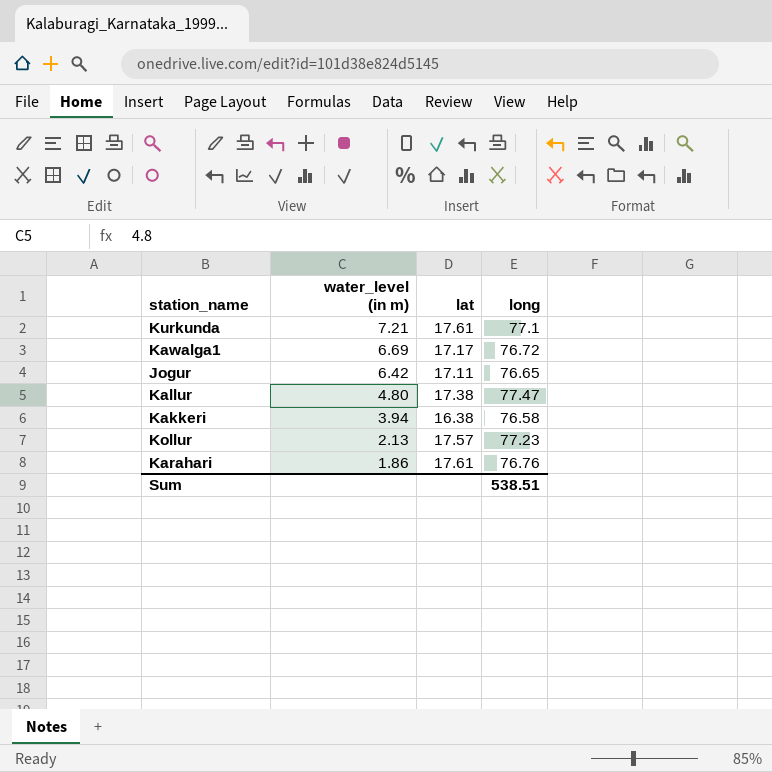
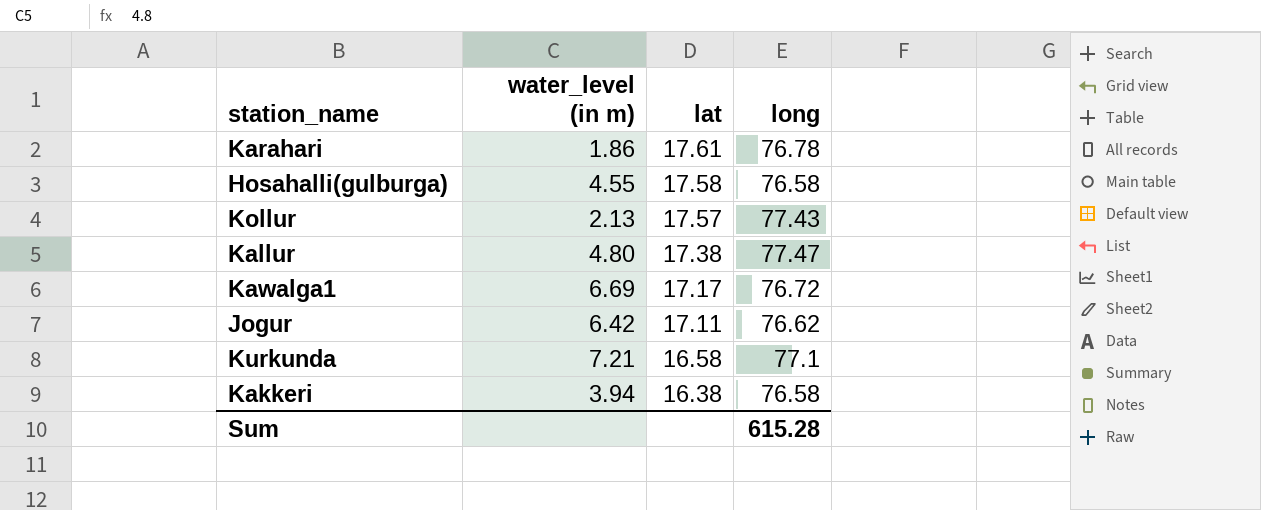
row order: water_level (in m) descending -> lat descending
Karahari | long: 76.76 -> 76.78
row Hosahalli(gulburga): none -> 4.55 | 17.58 | 76.58
Kollur | long: 77.23 -> 77.43
Jogur | long: 76.65 -> 76.62
Kurkunda | lat: 17.61 -> 16.58
Sum | long: 538.51 -> 615.28

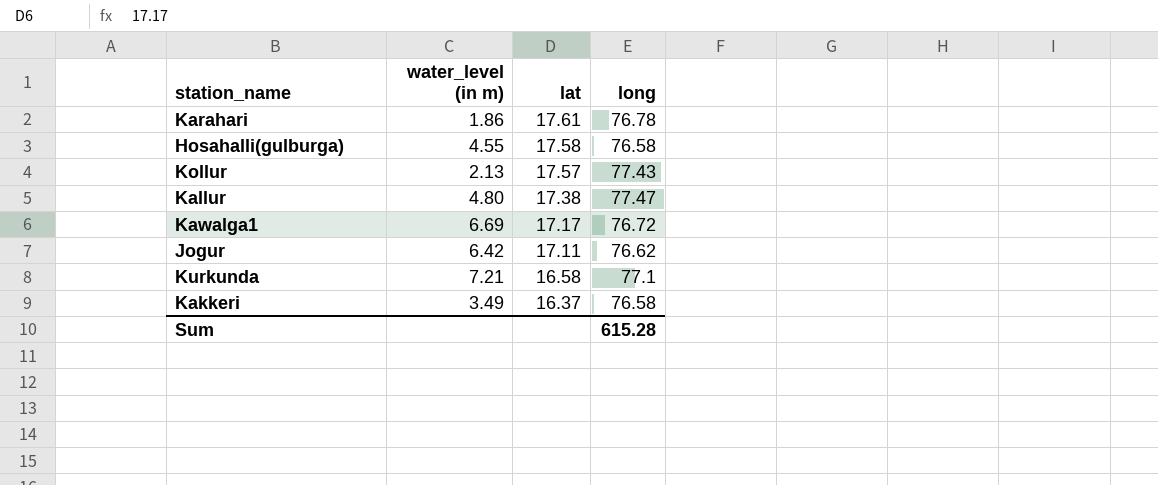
Kakkeri | water_level (in m): 3.94 -> 3.49
Kakkeri | lat: 16.38 -> 16.37

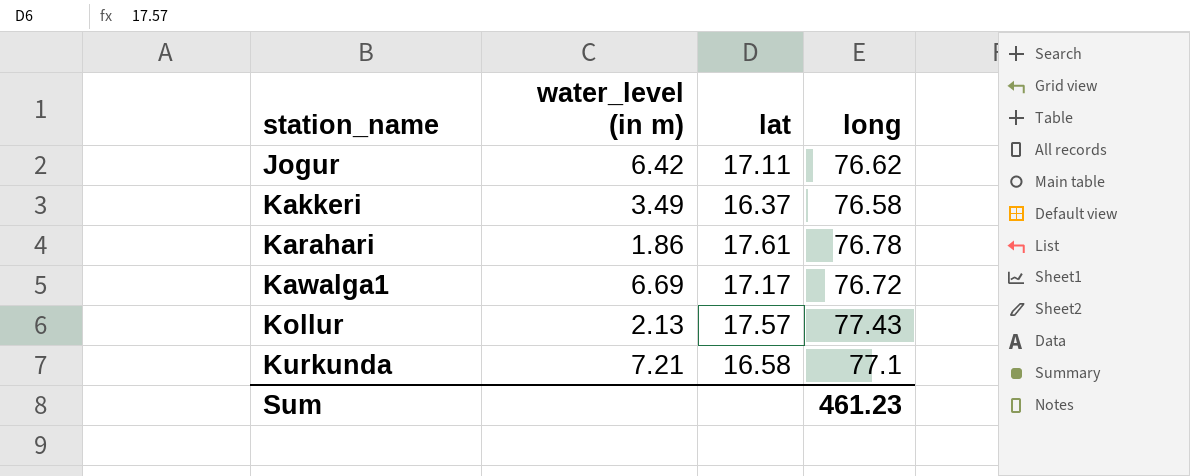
row order: lat descending -> station_name ascending
row Hosahalli(gulburga): 4.55 | 17.58 | 76.58 -> none
row Kallur: 4.80 | 17.38 | 77.47 -> none
Sum | long: 615.28 -> 461.23

